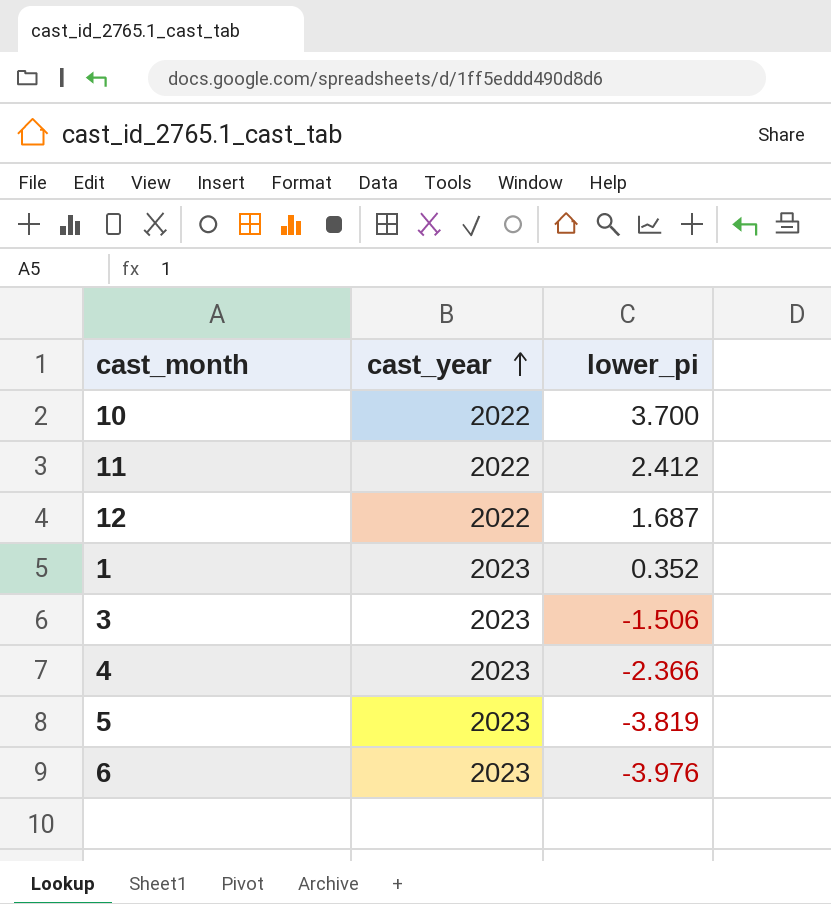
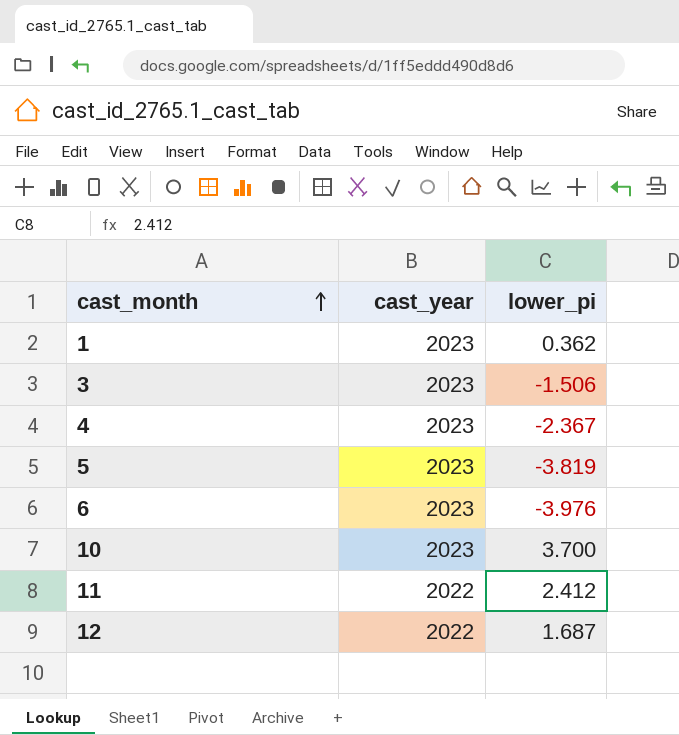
row order: cast_year ascending -> cast_month ascending
1 | lower_pi: 0.352 -> 0.362
4 | lower_pi: -2.366 -> -2.367
10 | cast_year: 2022 -> 2023

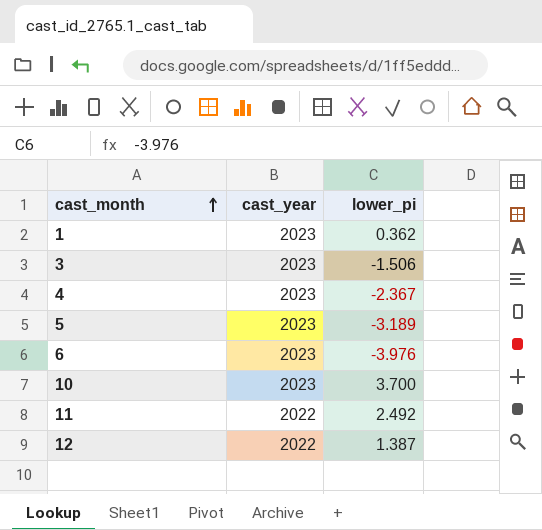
5 | lower_pi: -3.819 -> -3.189
11 | lower_pi: 2.412 -> 2.492
12 | lower_pi: 1.687 -> 1.387

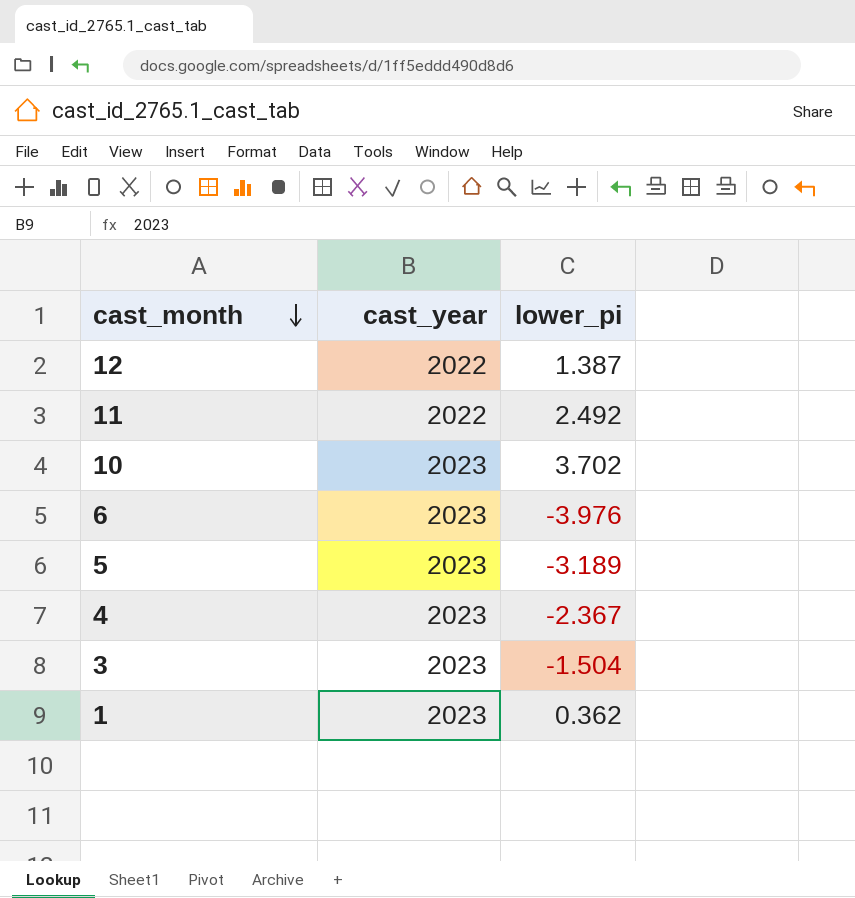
row order: cast_month ascending -> cast_month descending
10 | lower_pi: 3.700 -> 3.702
3 | lower_pi: -1.506 -> -1.504

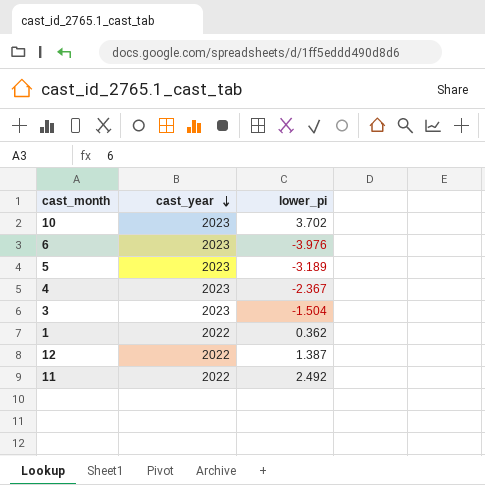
row order: cast_month descending -> cast_year descending
1 | cast_year: 2023 -> 2022

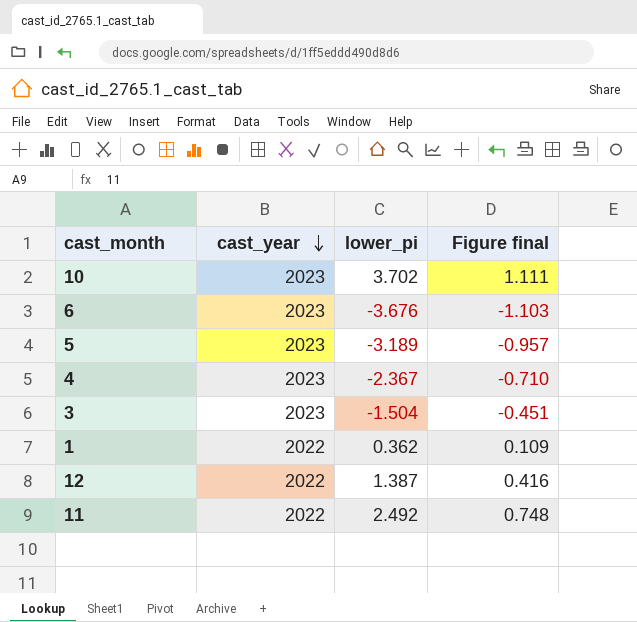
column Figure final | formula: none -> [lower_pi] * 0.3
6 | lower_pi: -3.976 -> -3.676

